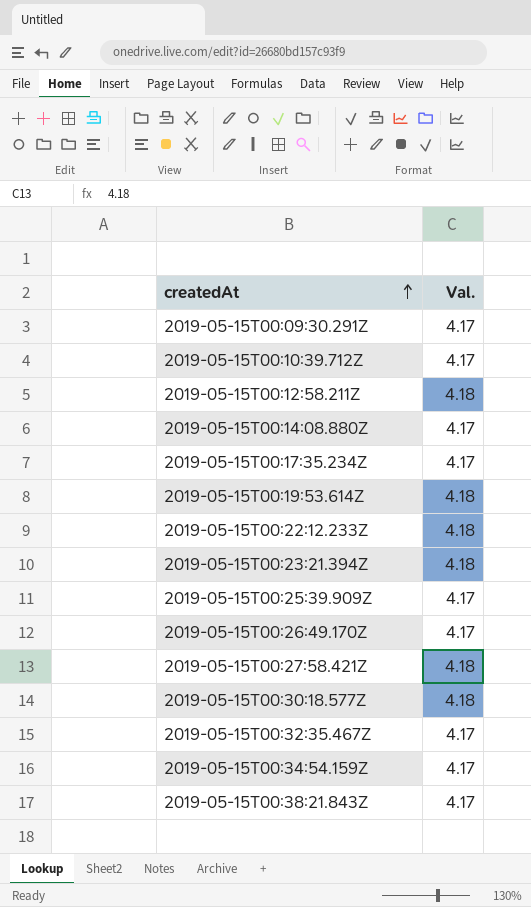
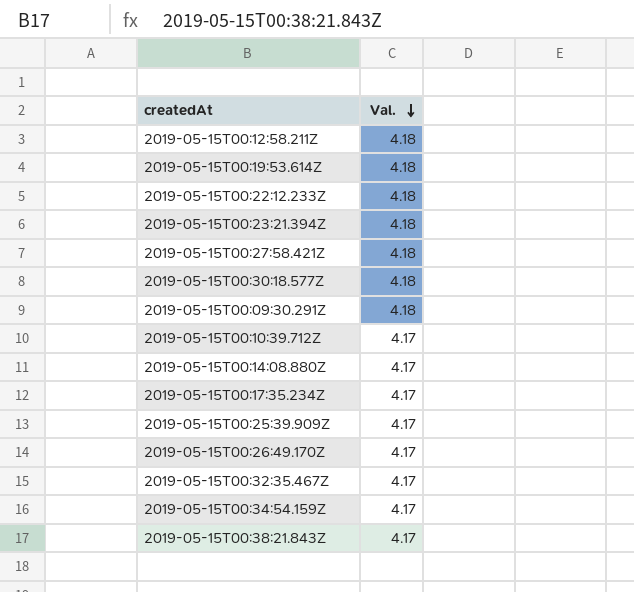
row order: createdAt ascending -> Val. descending
2019-05-15T00:09:30.291Z | Val.: 4.17 -> 4.18

